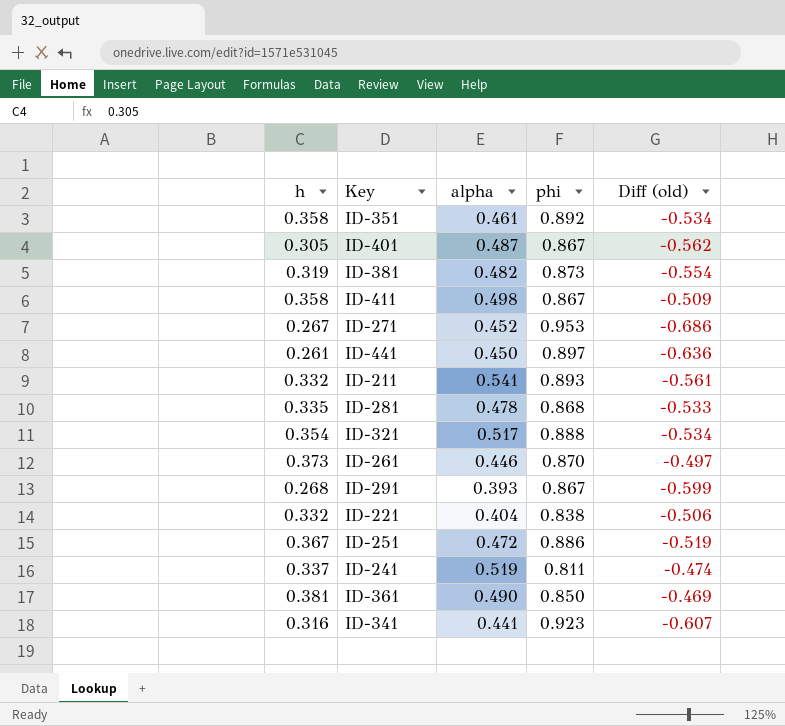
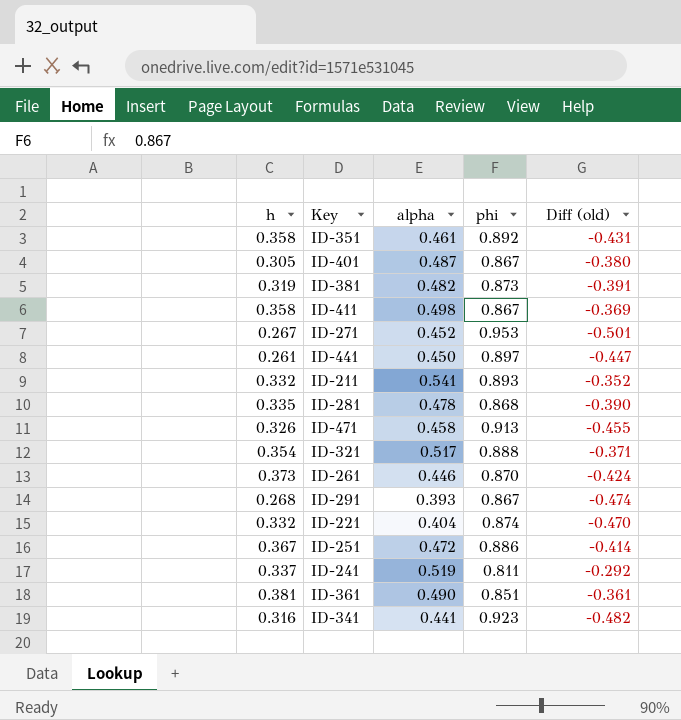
column Diff (old) | formula: [h] - [phi] -> [alpha] - [phi]
row ID-471: none -> 0.326 | 0.458 | 0.913 | -0.455
ID-221 | phi: 0.838 -> 0.874
ID-361 | phi: 0.850 -> 0.851

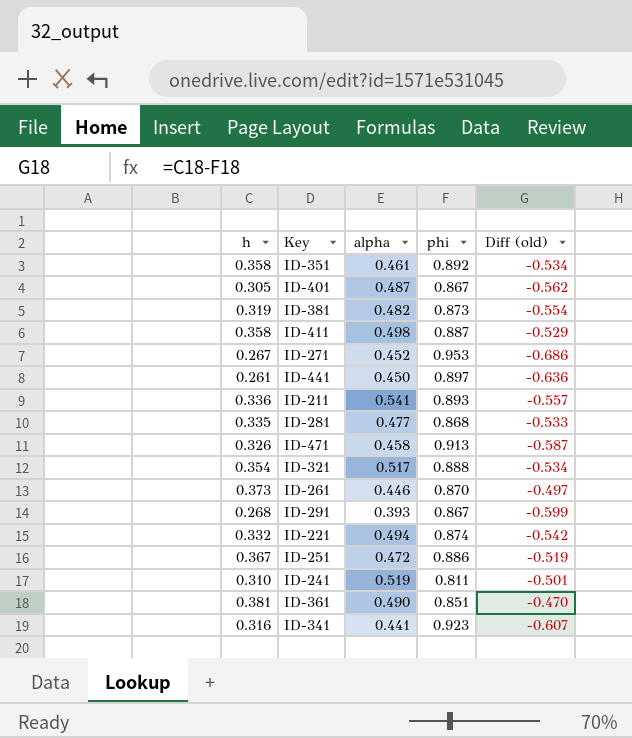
column Diff (old) | formula: [alpha] - [phi] -> [h] - [phi]
ID-411 | phi: 0.867 -> 0.887
ID-211 | h: 0.332 -> 0.336
ID-281 | alpha: 0.478 -> 0.477
ID-221 | alpha: 0.404 -> 0.494
ID-241 | h: 0.337 -> 0.310

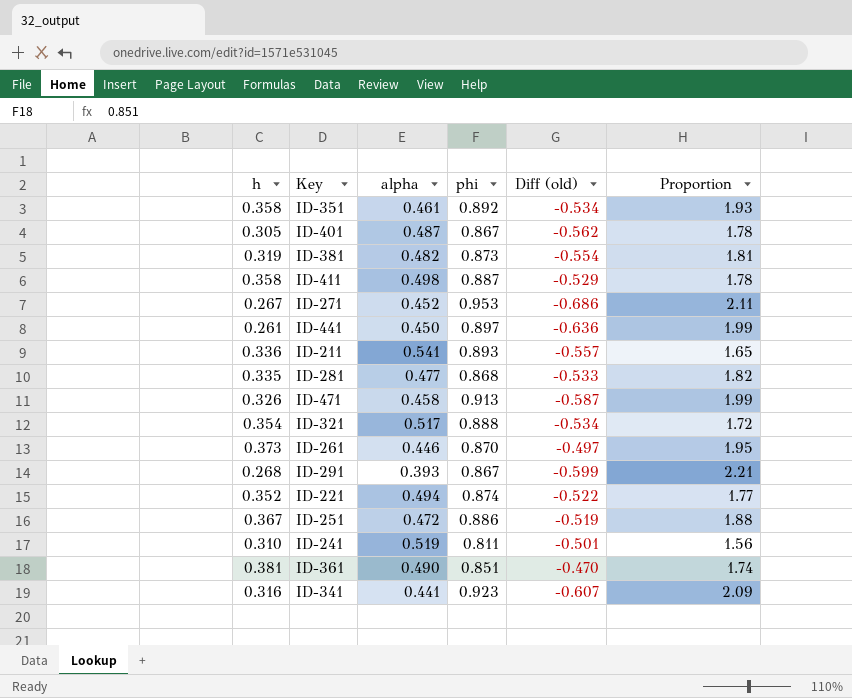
column Proportion | formula: none -> [phi] / [alpha]
ID-221 | h: 0.332 -> 0.352
ID-221 | Diff (old): -0.542 -> -0.522

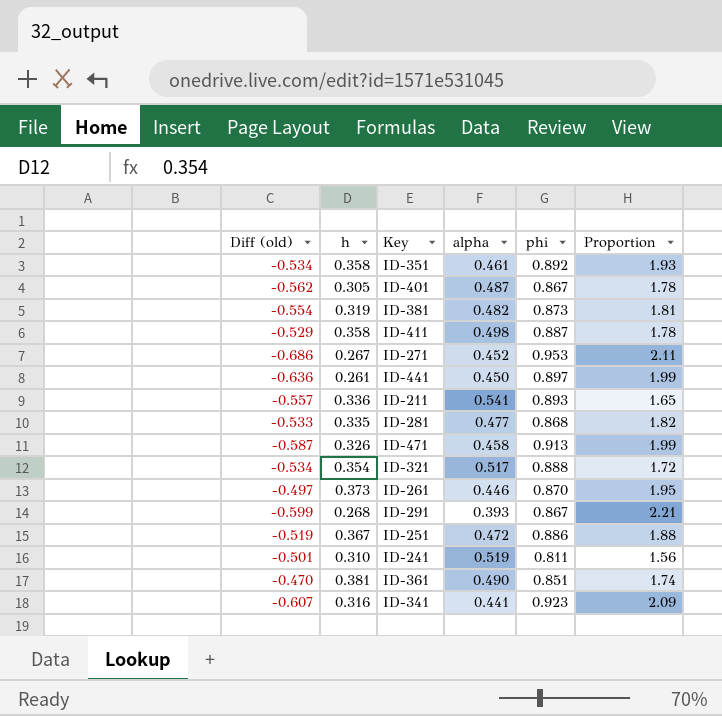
column Diff (old) | position: 5 -> 1
row ID-221: 0.352 | 0.494 | 0.874 | -0.522 | 1.77 -> none

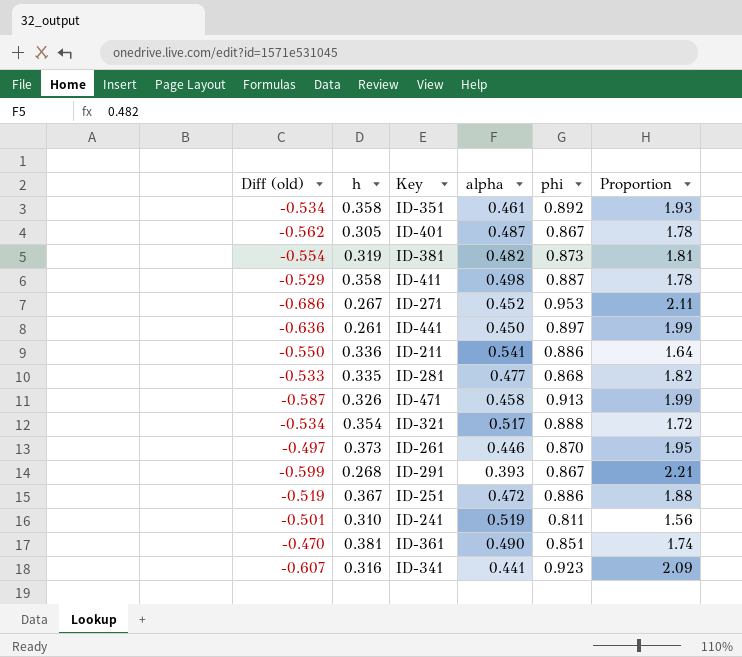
ID-211 | Diff (old): -0.557 -> -0.550
ID-211 | phi: 0.893 -> 0.886
ID-211 | Proportion: 1.65 -> 1.64

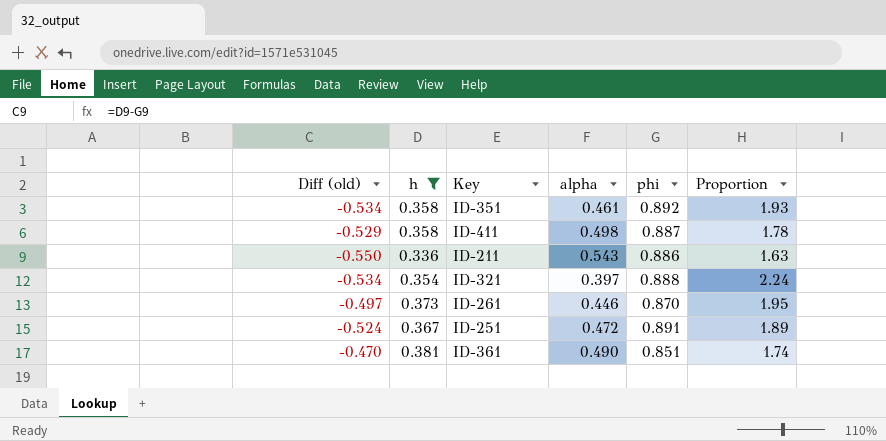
filter: none -> h >= 0.336
ID-211 | alpha: 0.541 -> 0.543
ID-211 | Proportion: 1.64 -> 1.63
ID-321 | alpha: 0.517 -> 0.397
ID-321 | Proportion: 1.72 -> 2.24
ID-251 | Diff (old): -0.519 -> -0.524
ID-251 | phi: 0.886 -> 0.891
ID-251 | Proportion: 1.88 -> 1.89

